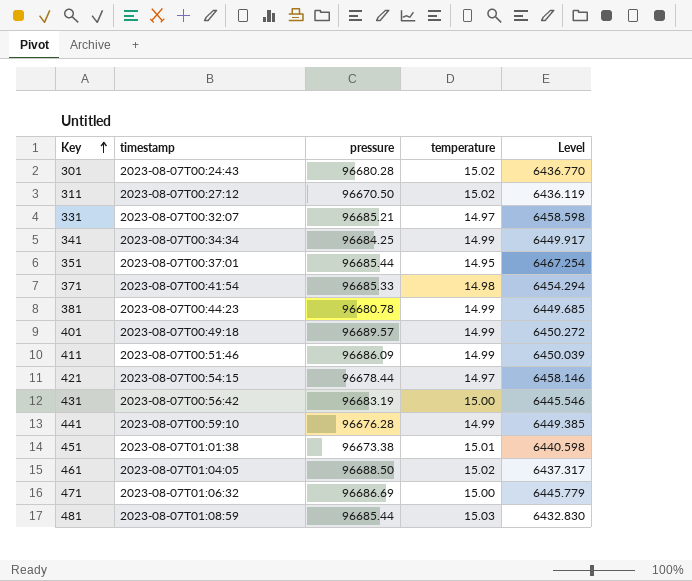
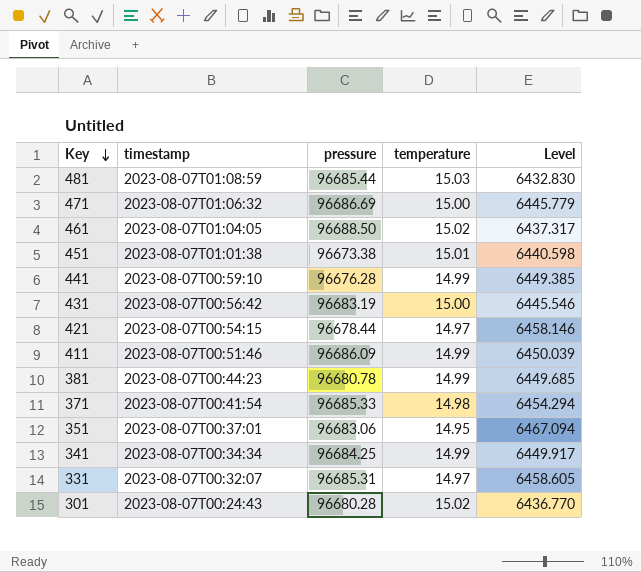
row order: Key ascending -> Key descending
row 311: 2023-08-07T00:27:12 | 96670.50 | 15.02 | 6436.119 -> none
row 401: 2023-08-07T00:49:18 | 96689.57 | 14.99 | 6450.272 -> none
351 | pressure: 96685.44 -> 96683.06
351 | Level: 6467.254 -> 6467.094
331 | pressure: 96685.21 -> 96685.31
331 | Level: 6458.598 -> 6458.605

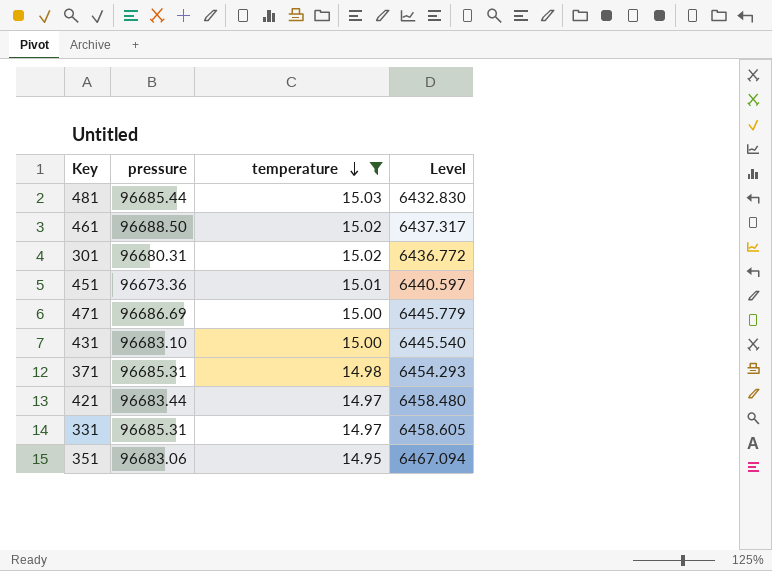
filter: none -> temperature != 14.99
row order: Key descending -> temperature descending
column timestamp | position: 2 -> none
301 | pressure: 96680.28 -> 96680.31
301 | Level: 6436.770 -> 6436.772
451 | pressure: 96673.38 -> 96673.36
451 | Level: 6440.598 -> 6440.597
431 | pressure: 96683.19 -> 96683.10
431 | Level: 6445.546 -> 6445.540
371 | pressure: 96685.33 -> 96685.31
371 | Level: 6454.294 -> 6454.293
421 | pressure: 96678.44 -> 96683.44
421 | Level: 6458.146 -> 6458.480

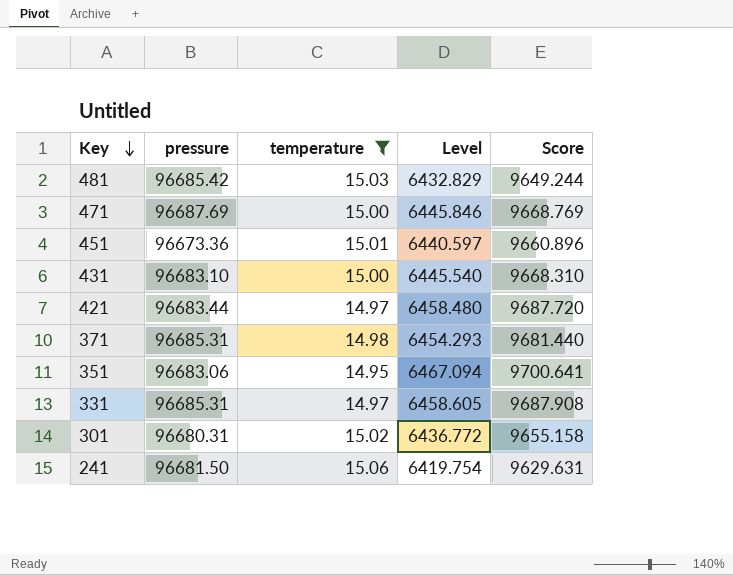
row order: temperature descending -> Key descending
column Score | formula: none -> [Level] * 1.5
row 461: 96688.50 | 15.02 | 6437.317 -> none
481 | pressure: 96685.44 -> 96685.42
481 | Level: 6432.830 -> 6432.829
471 | pressure: 96686.69 -> 96687.69
471 | Level: 6445.779 -> 6445.846
row 241: none -> 96681.50 | 15.06 | 6419.754 | 9629.631

